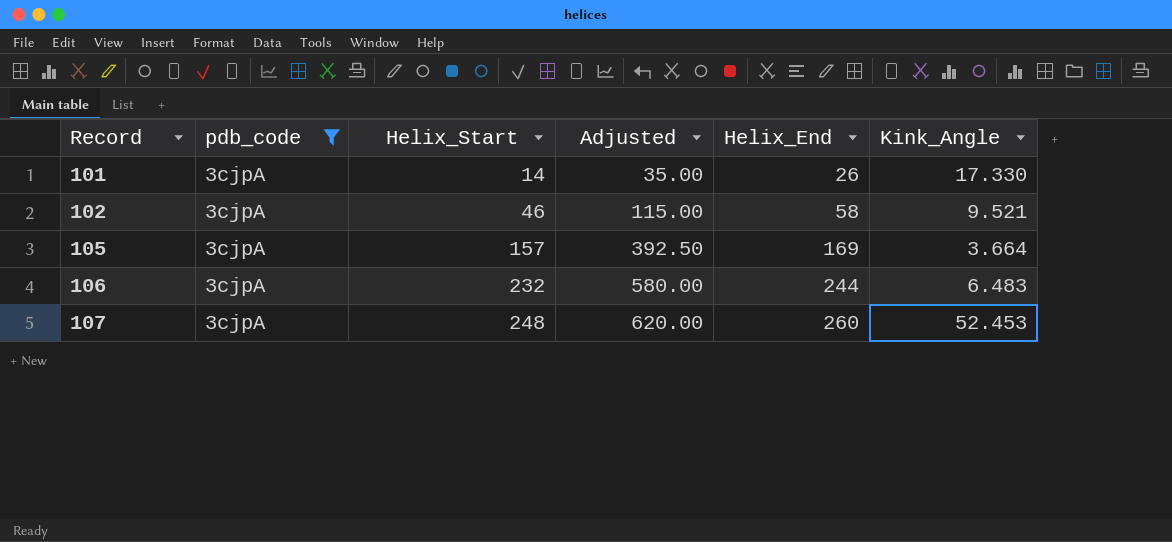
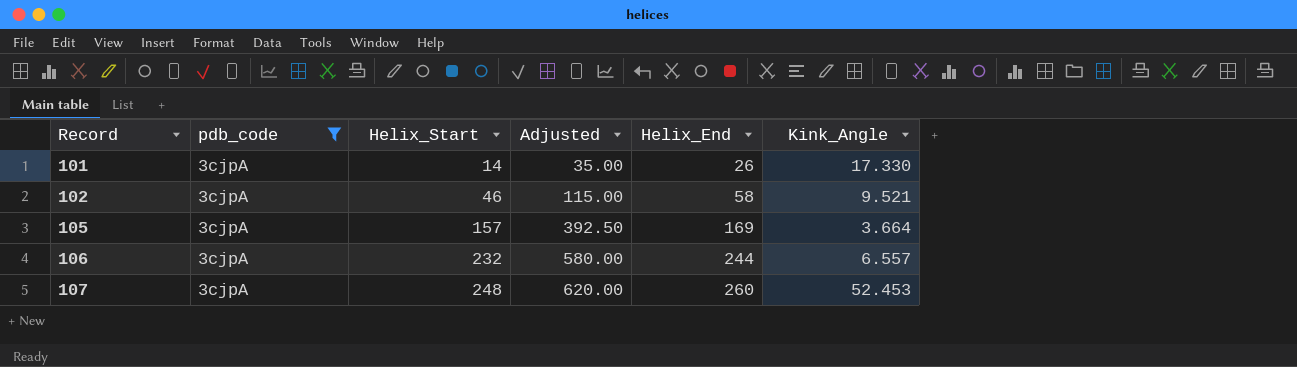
106 | Kink_Angle: 6.483 -> 6.557

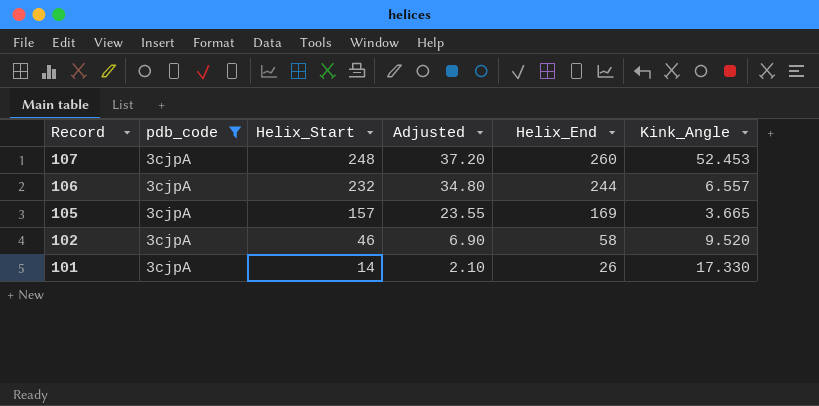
row order: Record ascending -> Record descending
column Adjusted | formula: [Helix_Start] * 2.5 -> [Helix_Start] * 0.15
105 | Kink_Angle: 3.664 -> 3.665
102 | Kink_Angle: 9.521 -> 9.520

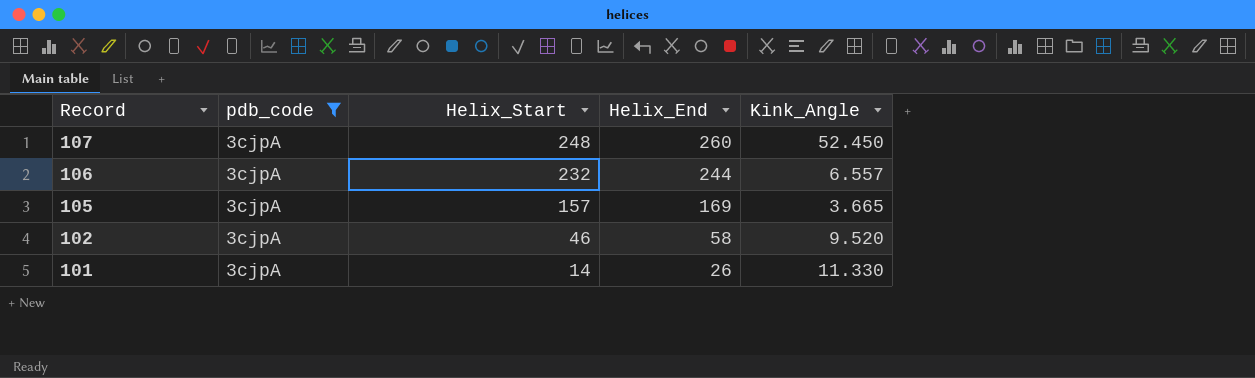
column Adjusted | formula: [Helix_Start] * 0.15 -> none
107 | Kink_Angle: 52.453 -> 52.450
101 | Kink_Angle: 17.330 -> 11.330

